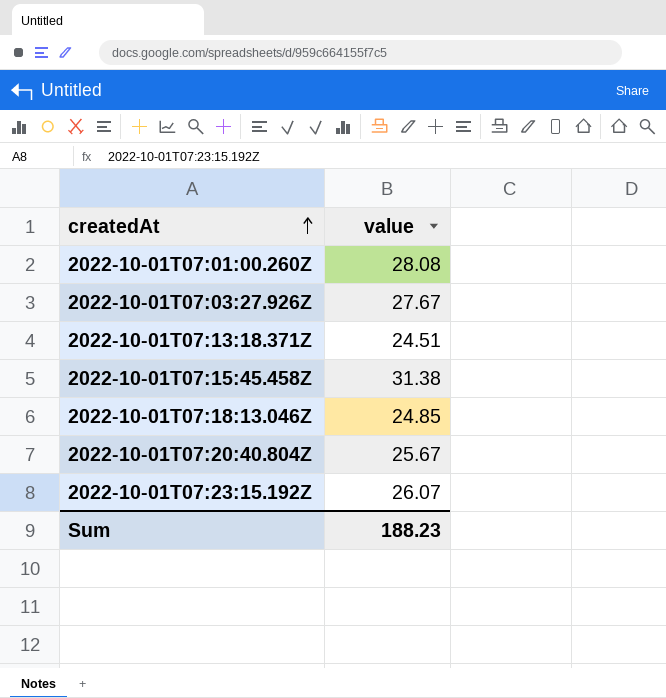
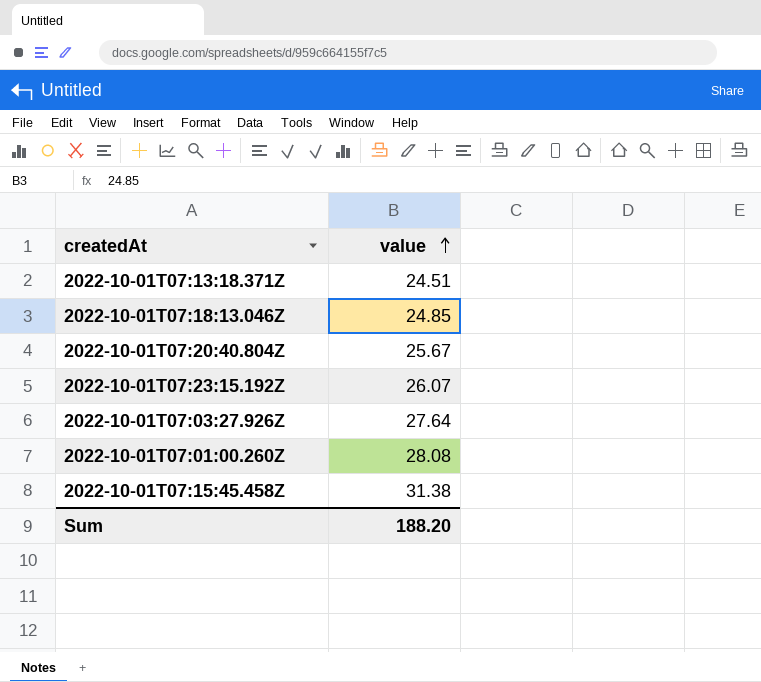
row order: createdAt ascending -> value ascending
2022-10-01T07:03:27.926Z | value: 27.67 -> 27.64
Sum | value: 188.23 -> 188.20

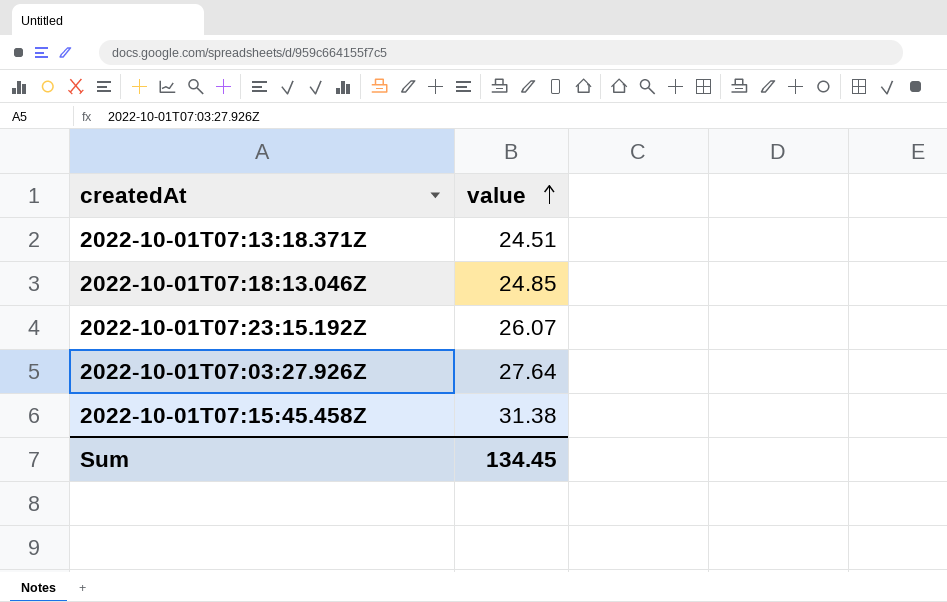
row 2022-10-01T07:20:40.804Z: 25.67 -> none
row 2022-10-01T07:01:00.260Z: 28.08 -> none
Sum | value: 188.20 -> 134.45

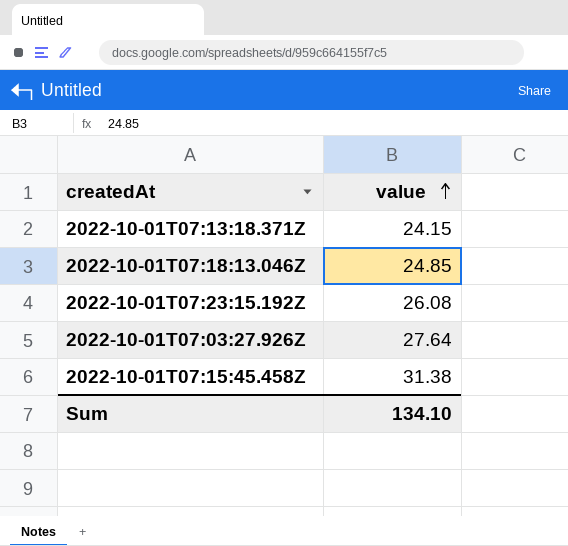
2022-10-01T07:13:18.371Z | value: 24.51 -> 24.15
2022-10-01T07:23:15.192Z | value: 26.07 -> 26.08
Sum | value: 134.45 -> 134.10

